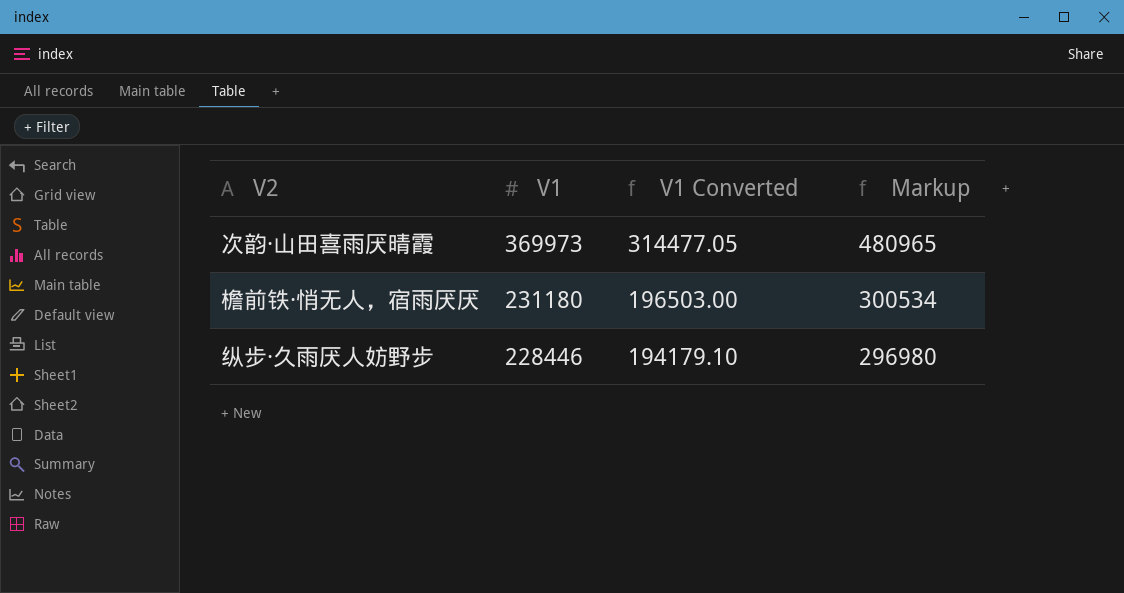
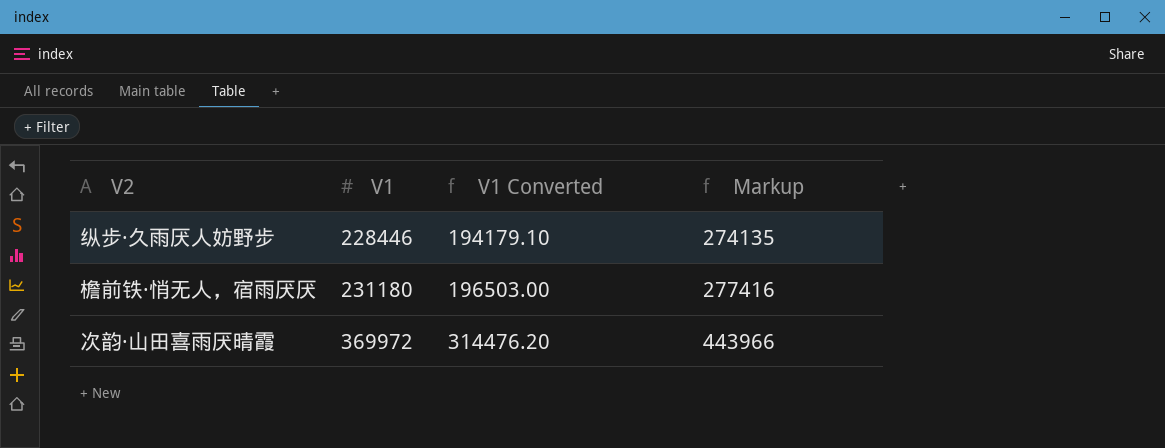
row order: V1 descending -> V1 ascending
column Markup | formula: [V1] * 1.3 -> [V1] * 1.2
次韵·山田喜雨厌晴霞 | V1: 369973 -> 369972
次韵·山田喜雨厌晴霞 | V1 Converted: 314477.05 -> 314476.20

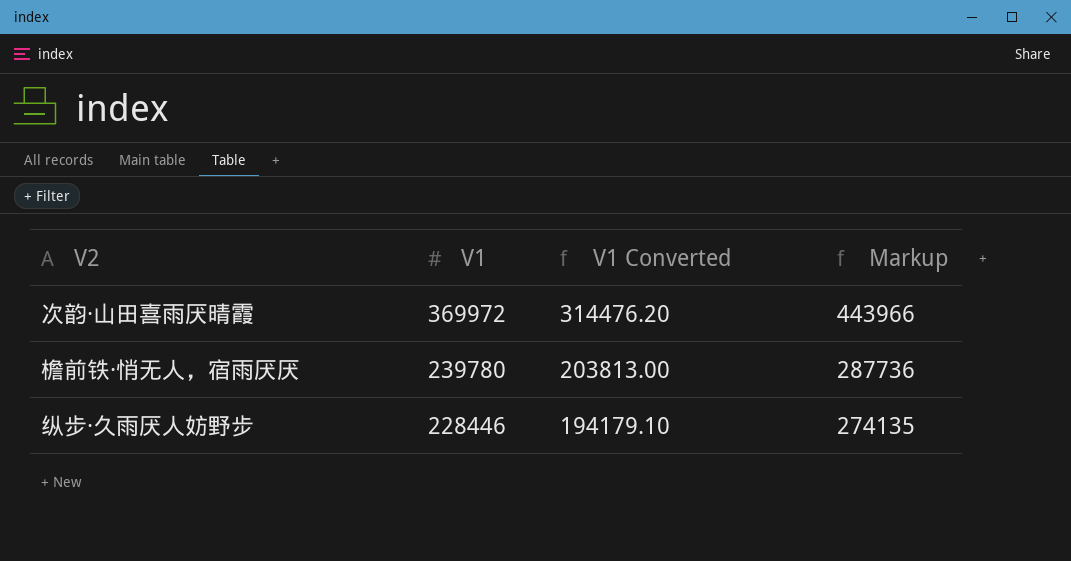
row order: V1 ascending -> V1 descending
檐前铁·悄无人，宿雨厌厌 | V1: 231180 -> 239780
檐前铁·悄无人，宿雨厌厌 | V1 Converted: 196503.00 -> 203813.00
檐前铁·悄无人，宿雨厌厌 | Markup: 277416 -> 287736

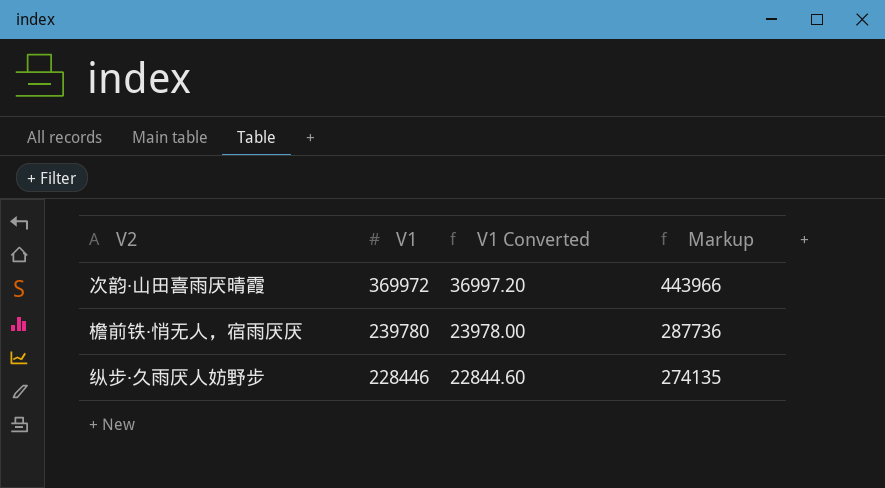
column V1 Converted | formula: [V1] * 0.85 -> [V1] * 0.1

